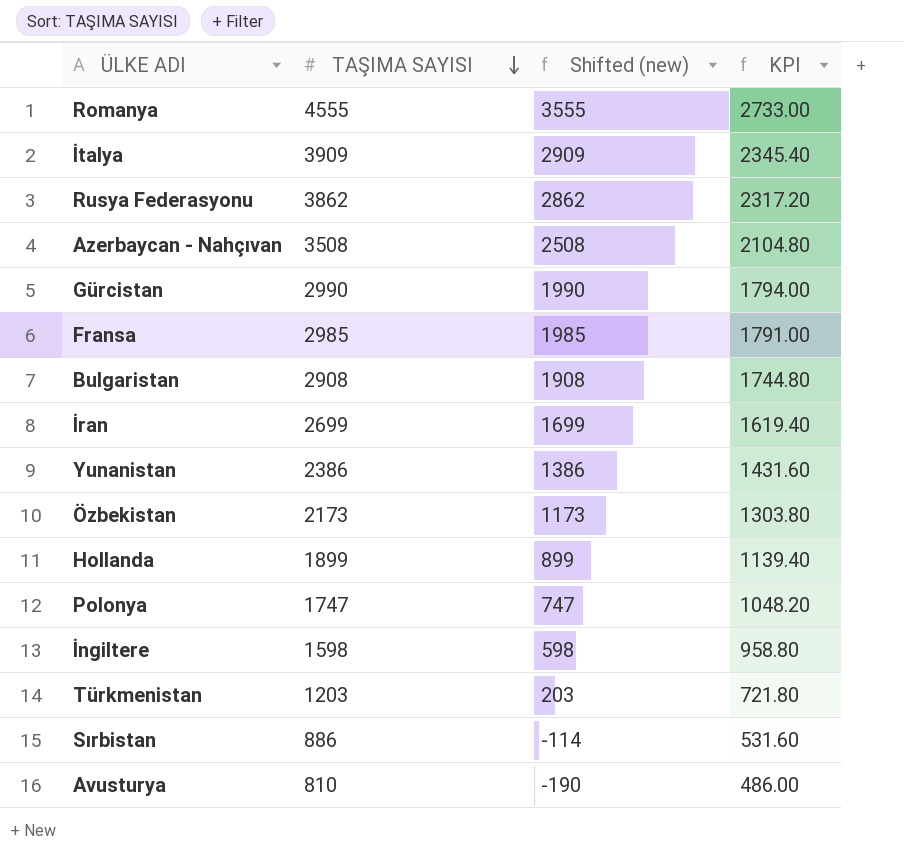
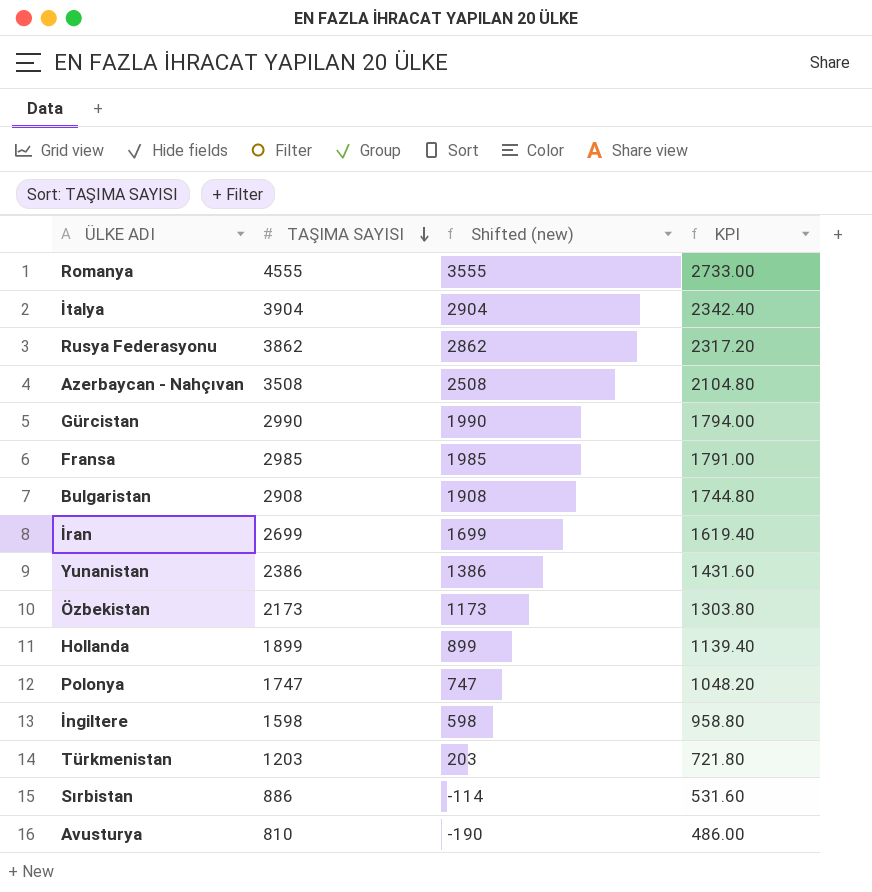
İtalya | TAŞIMA SAYISI: 3909 -> 3904
İtalya | Shifted (new): 2909 -> 2904
İtalya | KPI: 2345.40 -> 2342.40

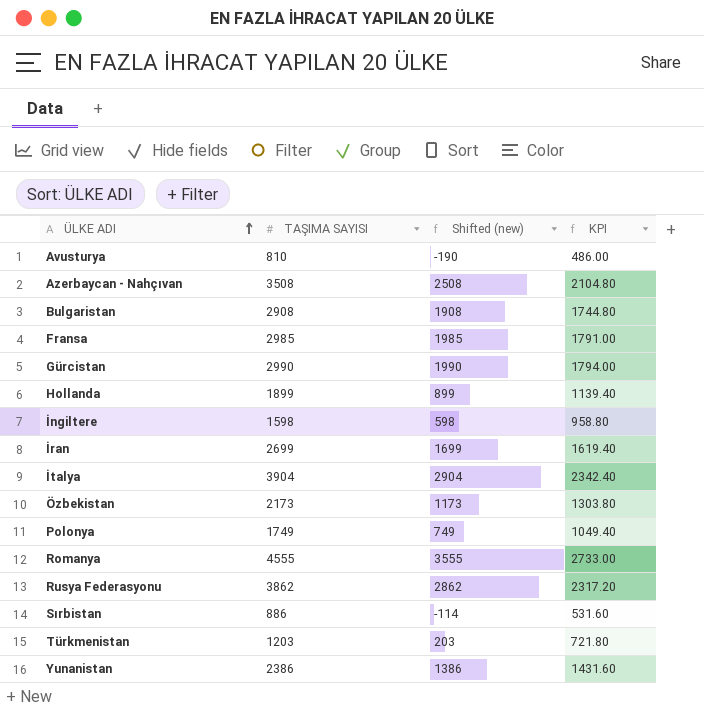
row order: TAŞIMA SAYISI descending -> ÜLKE ADI ascending
Polonya | TAŞIMA SAYISI: 1747 -> 1749
Polonya | Shifted (new): 747 -> 749
Polonya | KPI: 1048.20 -> 1049.40

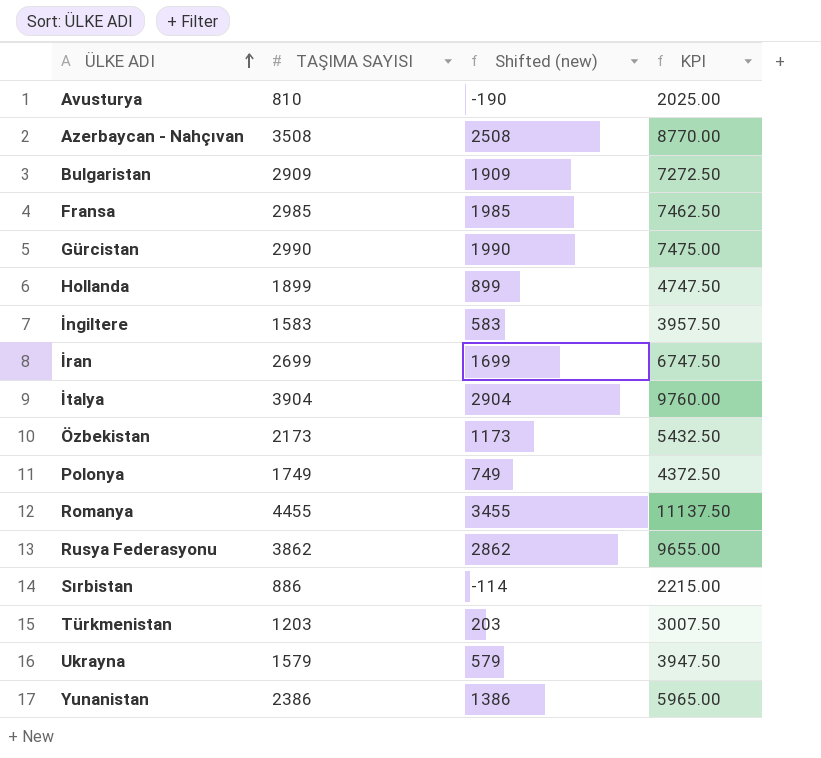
column KPI | formula: [TAŞIMA SAYISI] * 0.6 -> [TAŞIMA SAYISI] * 2.5
Bulgaristan | TAŞIMA SAYISI: 2908 -> 2909
Bulgaristan | Shifted (new): 1908 -> 1909
İngiltere | TAŞIMA SAYISI: 1598 -> 1583
İngiltere | Shifted (new): 598 -> 583
Romanya | TAŞIMA SAYISI: 4555 -> 4455
Romanya | Shifted (new): 3555 -> 3455
row Ukrayna: none -> 1579 | 579 | 3947.50

